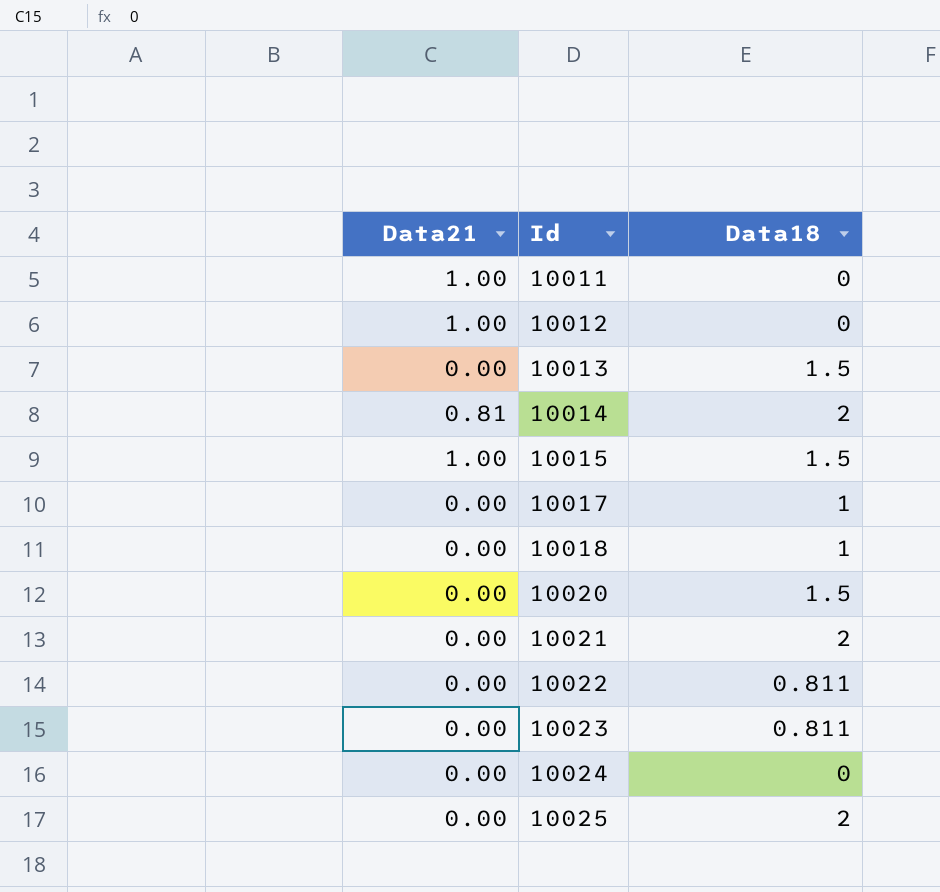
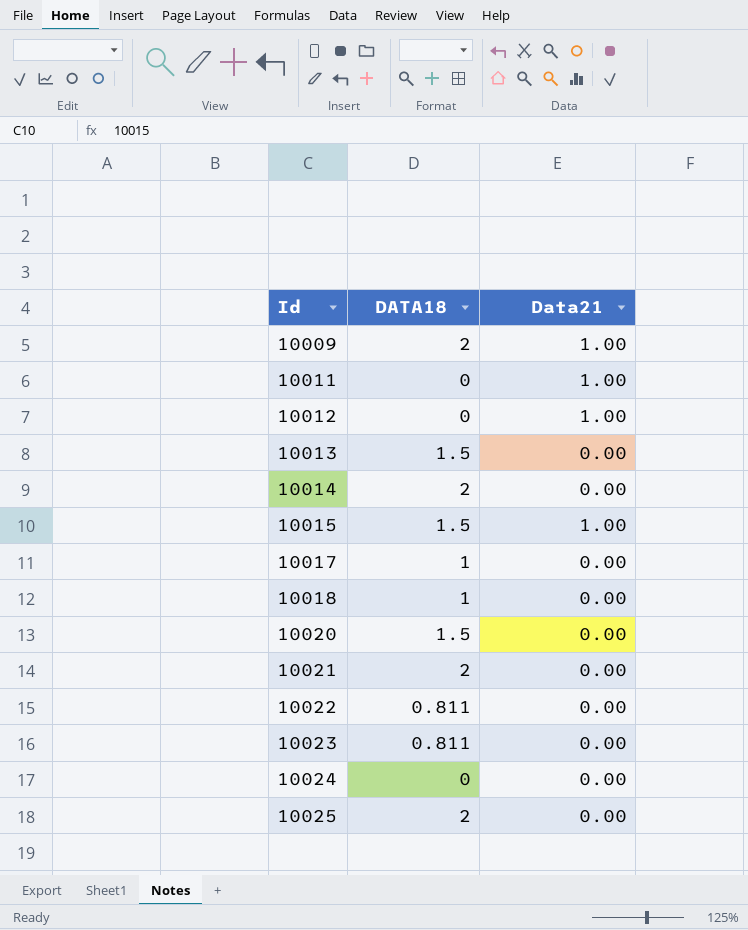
column name: Data18 -> DATA18
column Data21 | position: 1 -> 3
row 10009: none -> 2 | 1.00
10014 | Data21: 0.81 -> 0.00

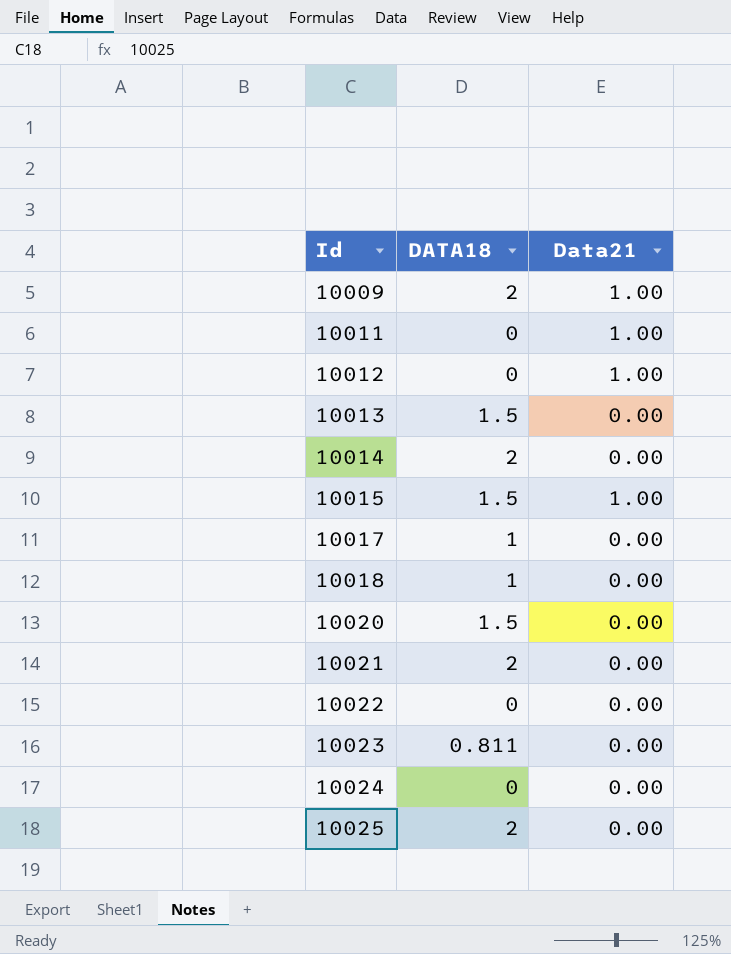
10022 | DATA18: 0.811 -> 0

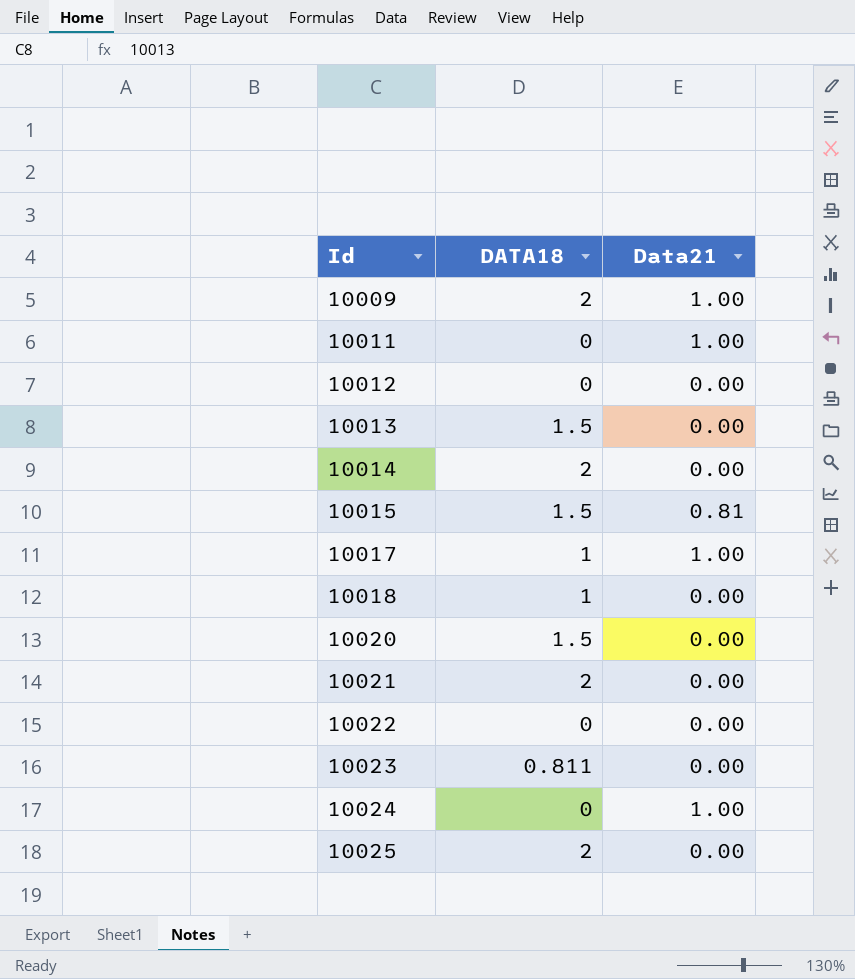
10012 | Data21: 1.00 -> 0.00
10015 | Data21: 1.00 -> 0.81
10017 | Data21: 0.00 -> 1.00
10024 | Data21: 0.00 -> 1.00

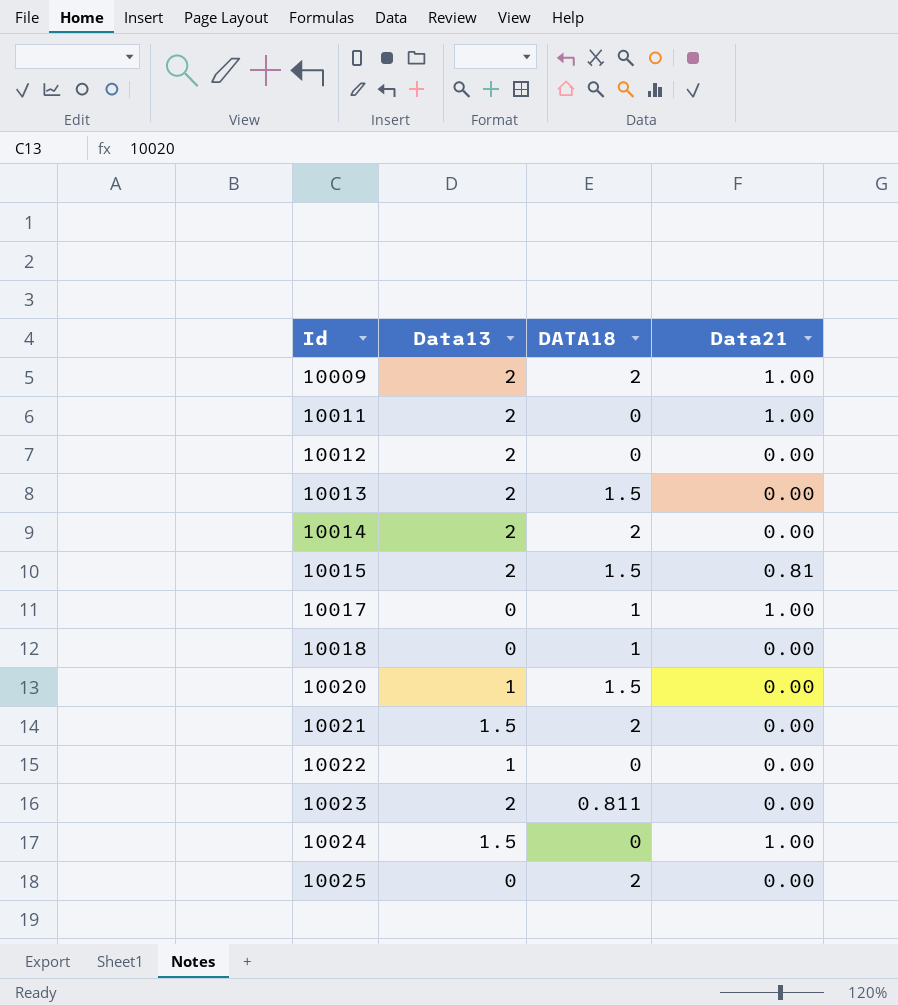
column Data13 | position: none -> 2

